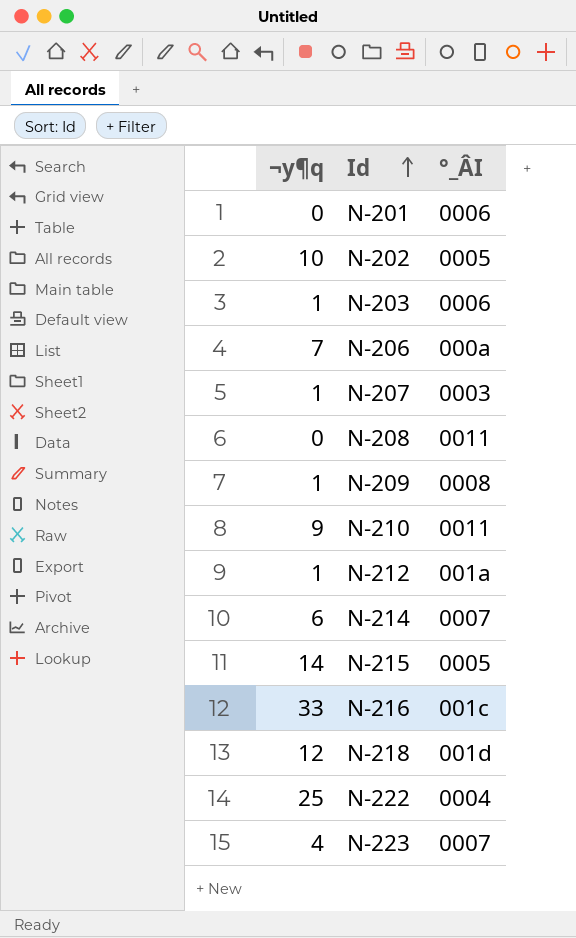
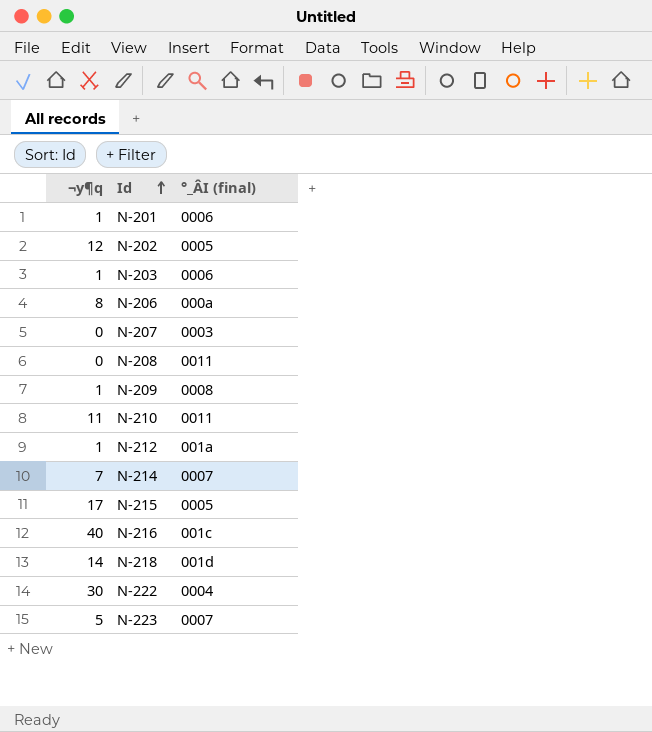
column name: °_ÂI -> °_ÂI (final)
N-201 | ¬y¶q: 0 -> 1
N-202 | ¬y¶q: 10 -> 12
N-206 | ¬y¶q: 7 -> 8
N-207 | ¬y¶q: 1 -> 0
N-210 | ¬y¶q: 9 -> 11
N-214 | ¬y¶q: 6 -> 7
N-215 | ¬y¶q: 14 -> 17
N-216 | ¬y¶q: 33 -> 40
N-218 | ¬y¶q: 12 -> 14
N-222 | ¬y¶q: 25 -> 30
N-223 | ¬y¶q: 4 -> 5

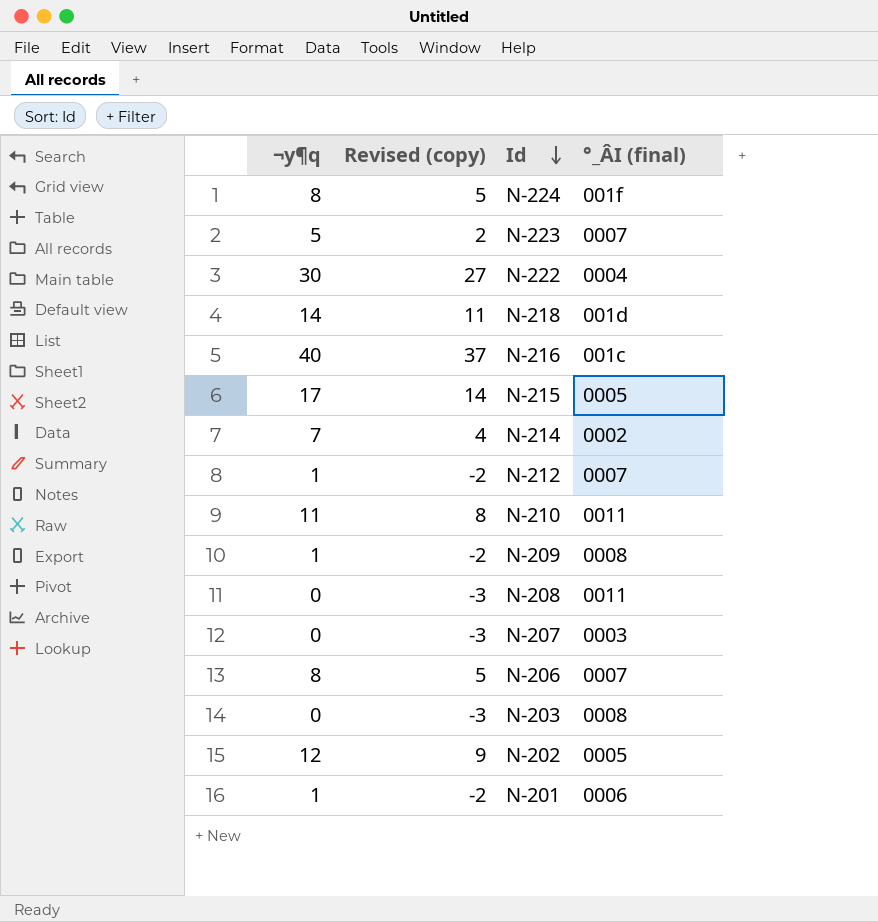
row order: Id ascending -> Id descending
column Revised (copy) | formula: none -> [¬y¶q] - 3
row N-224: none -> 8 | 5 | 001f
N-214 | °_ÂI (final): 0007 -> 0002
N-212 | °_ÂI (final): 001a -> 0007
N-206 | °_ÂI (final): 000a -> 0007
N-203 | ¬y¶q: 1 -> 0
N-203 | °_ÂI (final): 0006 -> 0008

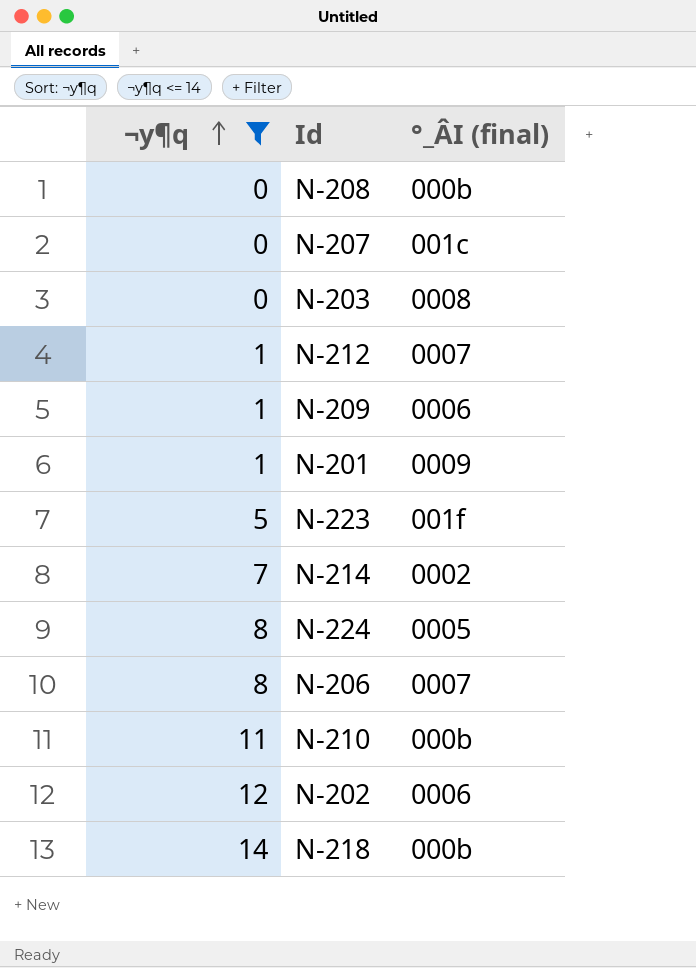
filter: none -> ¬y¶q <= 14
row order: Id descending -> ¬y¶q ascending
column Revised (copy) | formula: [¬y¶q] - 3 -> none
N-208 | °_ÂI (final): 0011 -> 000b
N-207 | °_ÂI (final): 0003 -> 001c
N-209 | °_ÂI (final): 0008 -> 0006
N-201 | °_ÂI (final): 0006 -> 0009
N-223 | °_ÂI (final): 0007 -> 001f
N-224 | °_ÂI (final): 001f -> 0005
N-210 | °_ÂI (final): 0011 -> 000b
N-202 | °_ÂI (final): 0005 -> 0006
N-218 | °_ÂI (final): 001d -> 000b

